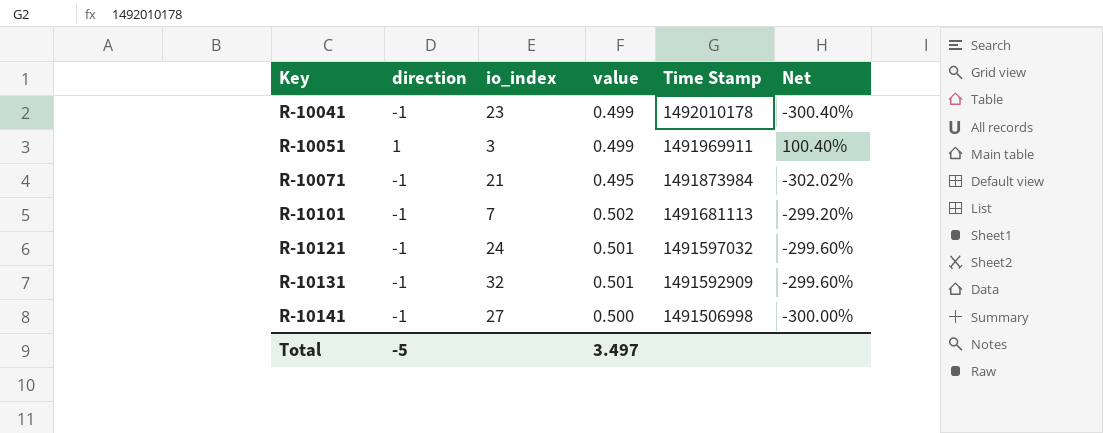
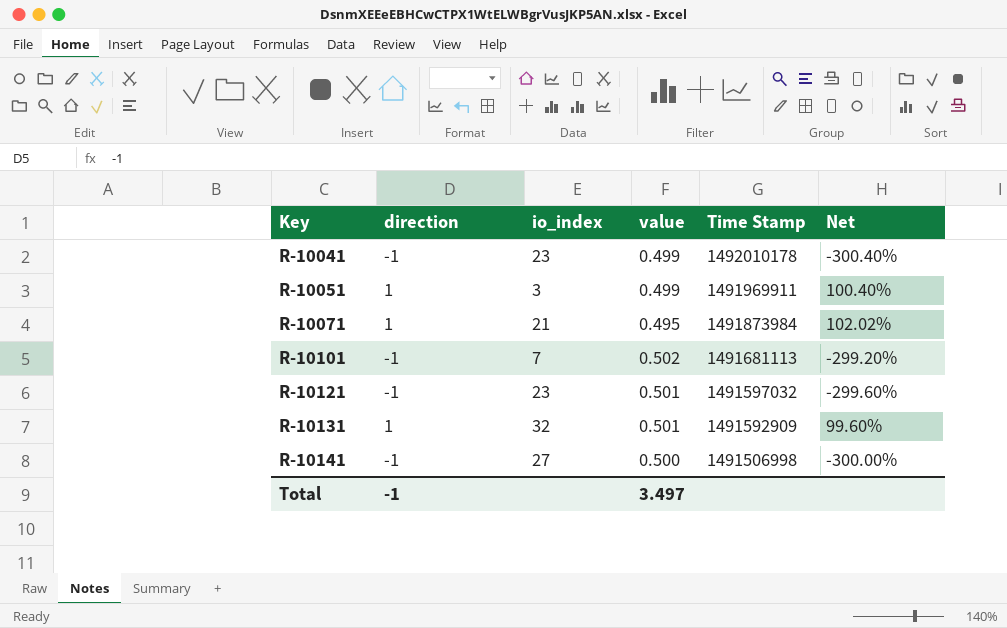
R-10071 | direction: -1 -> 1
R-10071 | Net: -302.02% -> 102.02%
R-10121 | io_index: 24 -> 23
R-10131 | direction: -1 -> 1
R-10131 | Net: -299.60% -> 99.60%
Total | direction: -5 -> -1

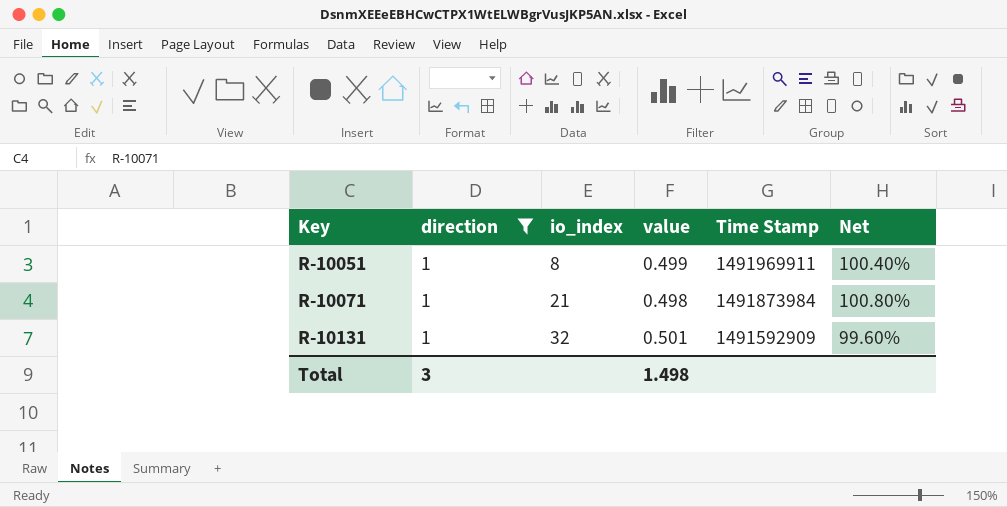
filter: none -> direction = 1
R-10051 | io_index: 3 -> 8
R-10071 | value: 0.495 -> 0.498
R-10071 | Net: 102.02% -> 100.80%
Total | direction: -1 -> 3
Total | value: 3.497 -> 1.498

